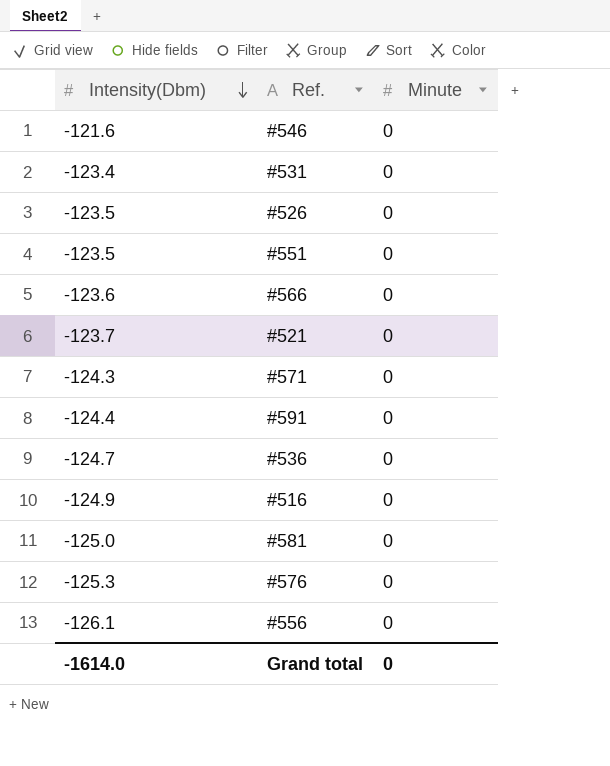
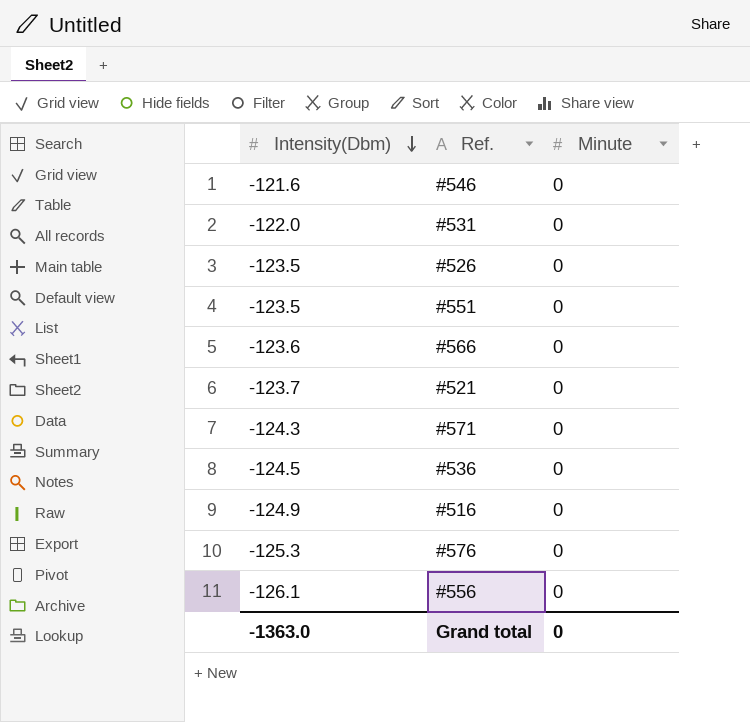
row #591: -124.4 | 0 -> none
row #581: -125.0 | 0 -> none
#531 | Intensity(Dbm): -123.4 -> -122.0
#536 | Intensity(Dbm): -124.7 -> -124.5
Grand total | Intensity(Dbm): -1614.0 -> -1363.0

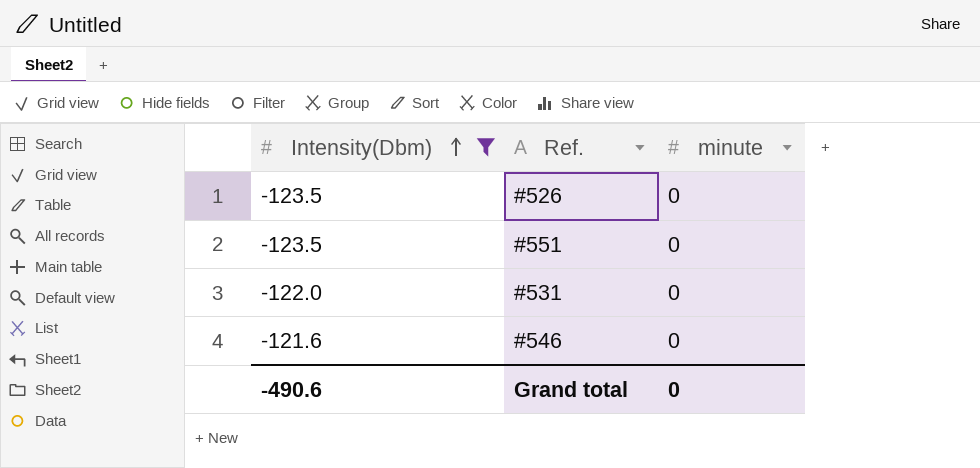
filter: none -> Intensity(Dbm) >= -123.5
row order: Intensity(Dbm) descending -> Intensity(Dbm) ascending
column name: Minute -> minute
Grand total | Intensity(Dbm): -1363.0 -> -490.6

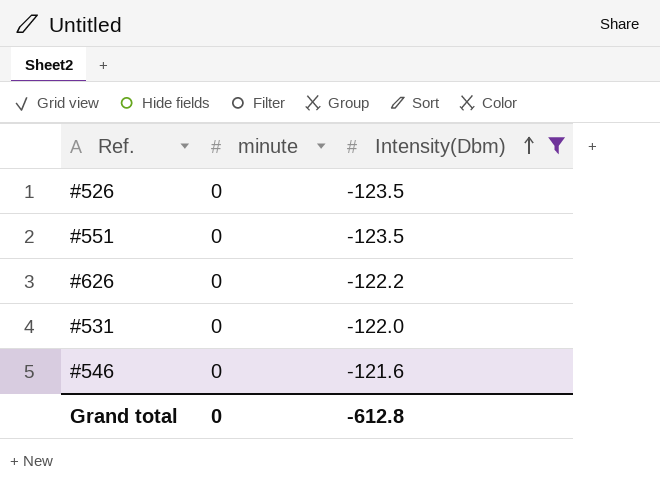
column Intensity(Dbm) | position: 1 -> 3
row #626: none -> 0 | -122.2
Grand total | Intensity(Dbm): -490.6 -> -612.8

